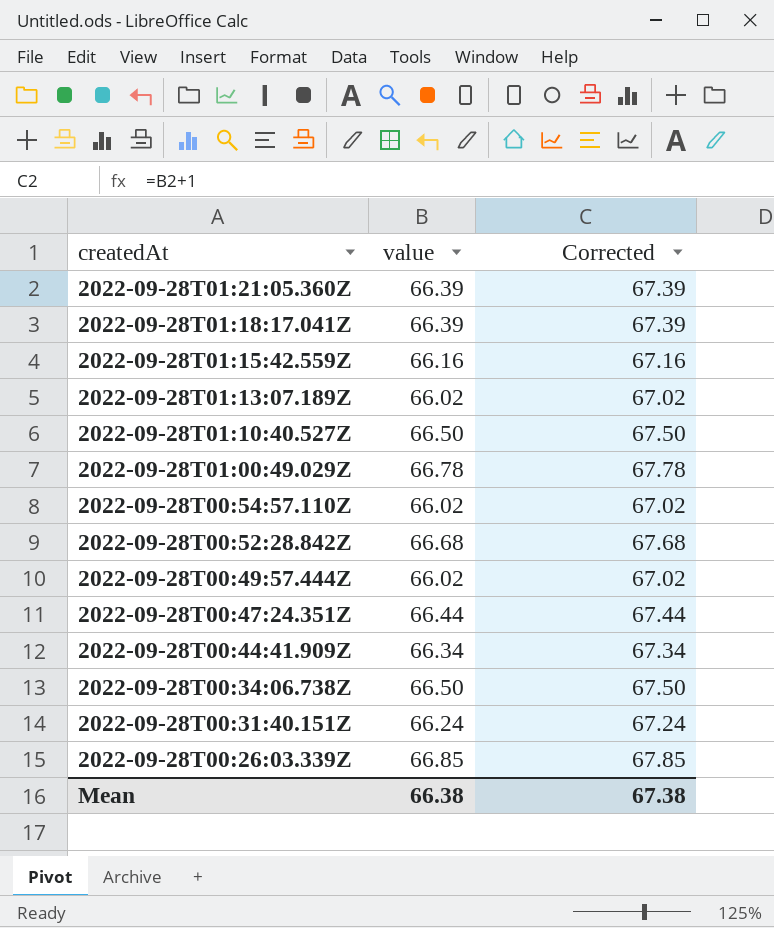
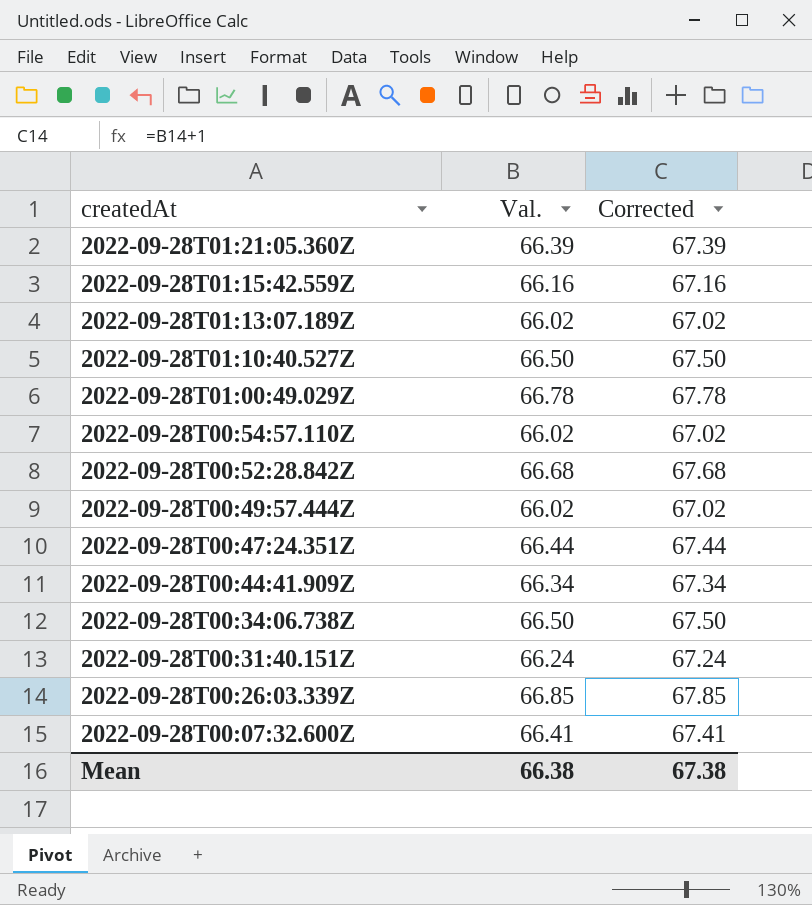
column name: value -> Val.
row 2022-09-28T01:18:17.041Z: 66.39 | 67.39 -> none
row 2022-09-28T00:07:32.600Z: none -> 66.41 | 67.41

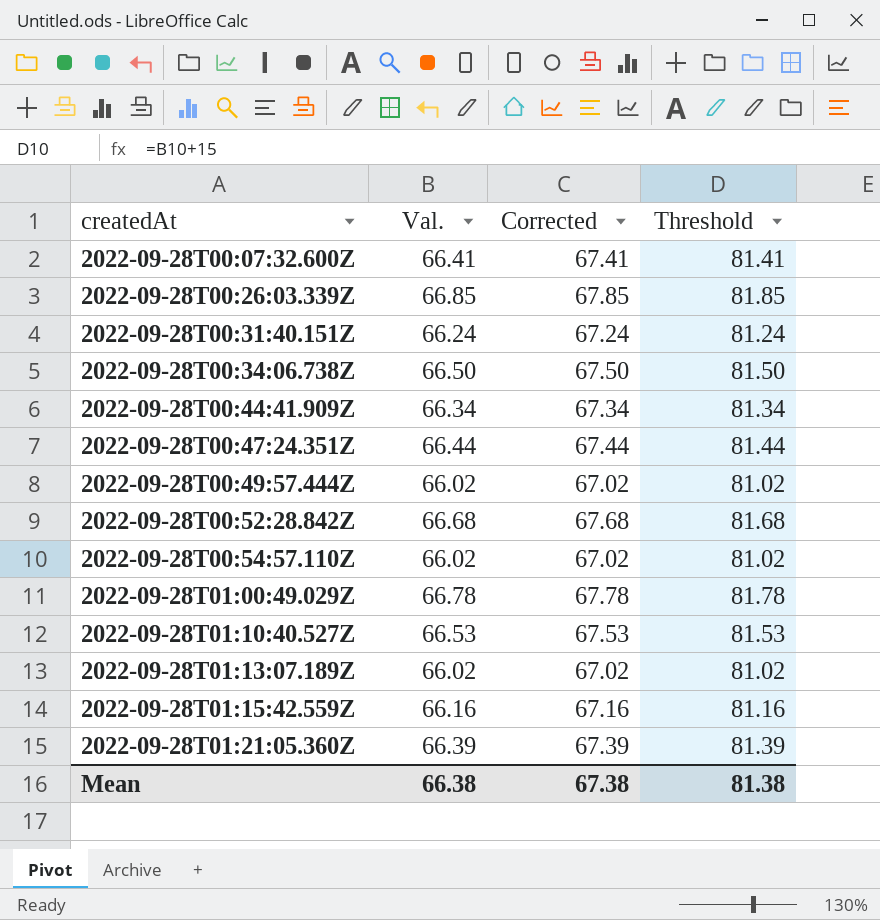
row order: createdAt descending -> createdAt ascending
column Threshold | formula: none -> [Val.] + 15
2022-09-28T01:10:40.527Z | Val.: 66.50 -> 66.53
2022-09-28T01:10:40.527Z | Corrected: 67.50 -> 67.53

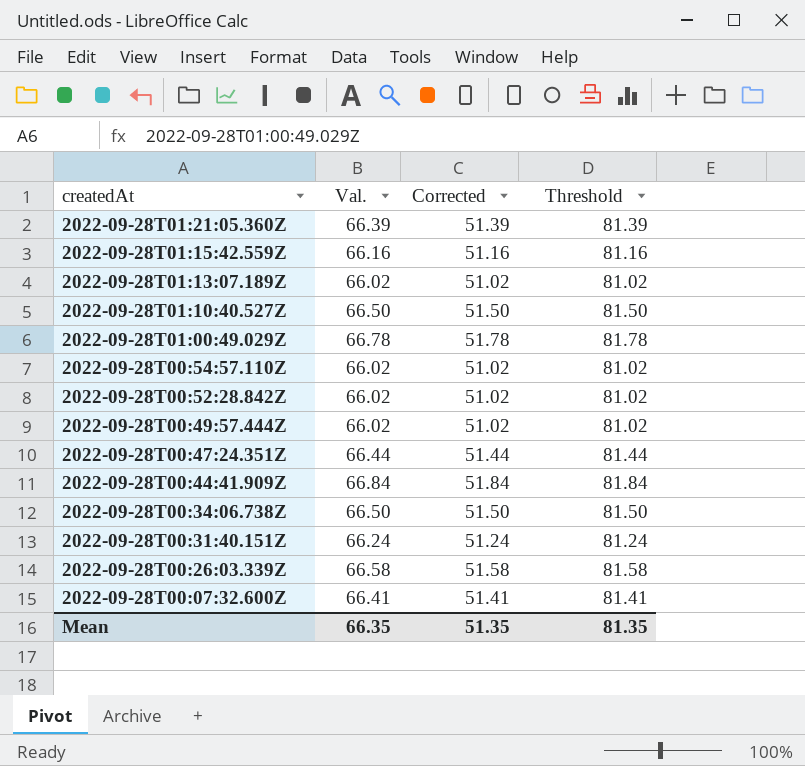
row order: createdAt ascending -> createdAt descending
column Corrected | formula: [Val.] + 1 -> [Val.] - 15
2022-09-28T01:10:40.527Z | Val.: 66.53 -> 66.50
2022-09-28T01:10:40.527Z | Threshold: 81.53 -> 81.50
2022-09-28T00:52:28.842Z | Val.: 66.68 -> 66.02
2022-09-28T00:52:28.842Z | Threshold: 81.68 -> 81.02
2022-09-28T00:44:41.909Z | Val.: 66.34 -> 66.84
2022-09-28T00:44:41.909Z | Threshold: 81.34 -> 81.84
2022-09-28T00:26:03.339Z | Val.: 66.85 -> 66.58
2022-09-28T00:26:03.339Z | Threshold: 81.85 -> 81.58
Mean | Val.: 66.38 -> 66.35
Mean | Corrected: 67.38 -> 51.35
Mean | Threshold: 81.38 -> 81.35

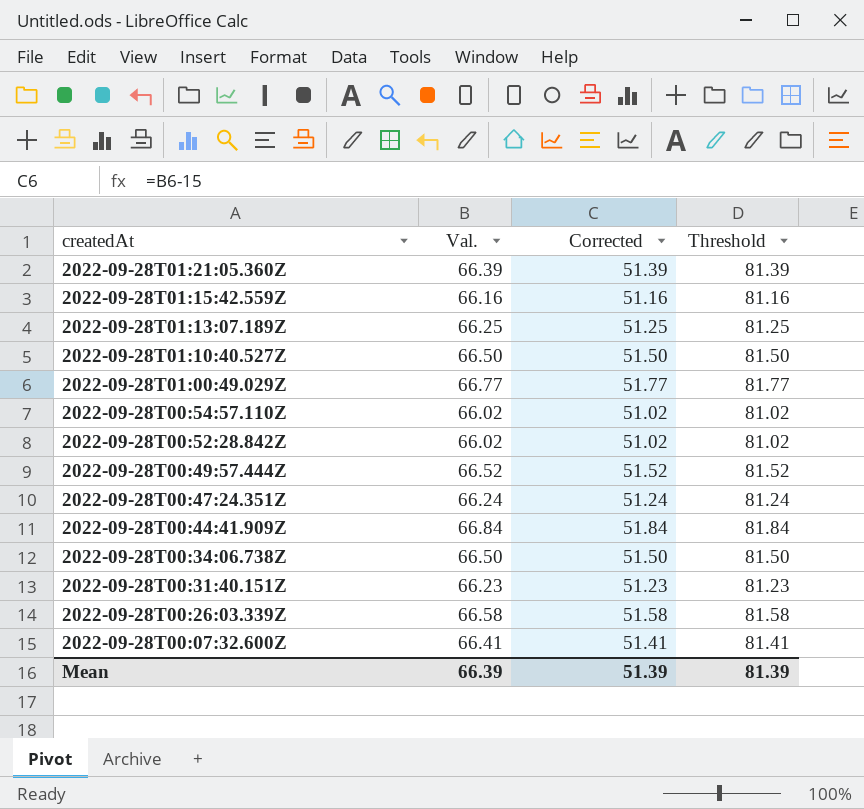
2022-09-28T01:13:07.189Z | Val.: 66.02 -> 66.25
2022-09-28T01:13:07.189Z | Corrected: 51.02 -> 51.25
2022-09-28T01:13:07.189Z | Threshold: 81.02 -> 81.25
2022-09-28T01:00:49.029Z | Val.: 66.78 -> 66.77
2022-09-28T01:00:49.029Z | Corrected: 51.78 -> 51.77
2022-09-28T01:00:49.029Z | Threshold: 81.78 -> 81.77
2022-09-28T00:49:57.444Z | Val.: 66.02 -> 66.52
2022-09-28T00:49:57.444Z | Corrected: 51.02 -> 51.52
2022-09-28T00:49:57.444Z | Threshold: 81.02 -> 81.52
2022-09-28T00:47:24.351Z | Val.: 66.44 -> 66.24
2022-09-28T00:47:24.351Z | Corrected: 51.44 -> 51.24
2022-09-28T00:47:24.351Z | Threshold: 81.44 -> 81.24
2022-09-28T00:31:40.151Z | Val.: 66.24 -> 66.23
2022-09-28T00:31:40.151Z | Corrected: 51.24 -> 51.23
2022-09-28T00:31:40.151Z | Threshold: 81.24 -> 81.23
Mean | Val.: 66.35 -> 66.39
Mean | Corrected: 51.35 -> 51.39
Mean | Threshold: 81.35 -> 81.39

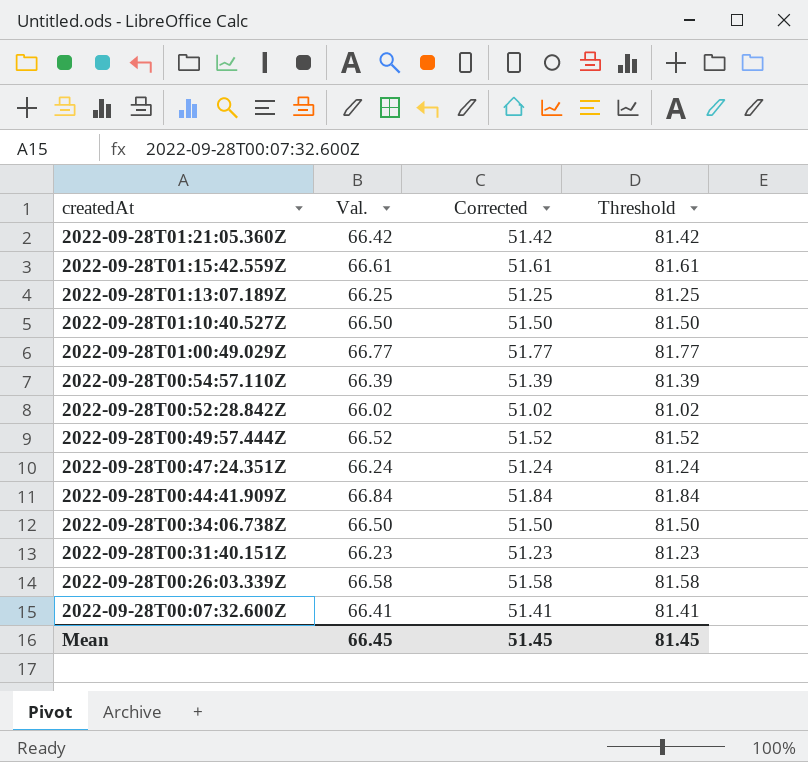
2022-09-28T01:21:05.360Z | Val.: 66.39 -> 66.42
2022-09-28T01:21:05.360Z | Corrected: 51.39 -> 51.42
2022-09-28T01:21:05.360Z | Threshold: 81.39 -> 81.42
2022-09-28T01:15:42.559Z | Val.: 66.16 -> 66.61
2022-09-28T01:15:42.559Z | Corrected: 51.16 -> 51.61
2022-09-28T01:15:42.559Z | Threshold: 81.16 -> 81.61
2022-09-28T00:54:57.110Z | Val.: 66.02 -> 66.39
2022-09-28T00:54:57.110Z | Corrected: 51.02 -> 51.39
2022-09-28T00:54:57.110Z | Threshold: 81.02 -> 81.39
Mean | Val.: 66.39 -> 66.45
Mean | Corrected: 51.39 -> 51.45
Mean | Threshold: 81.39 -> 81.45

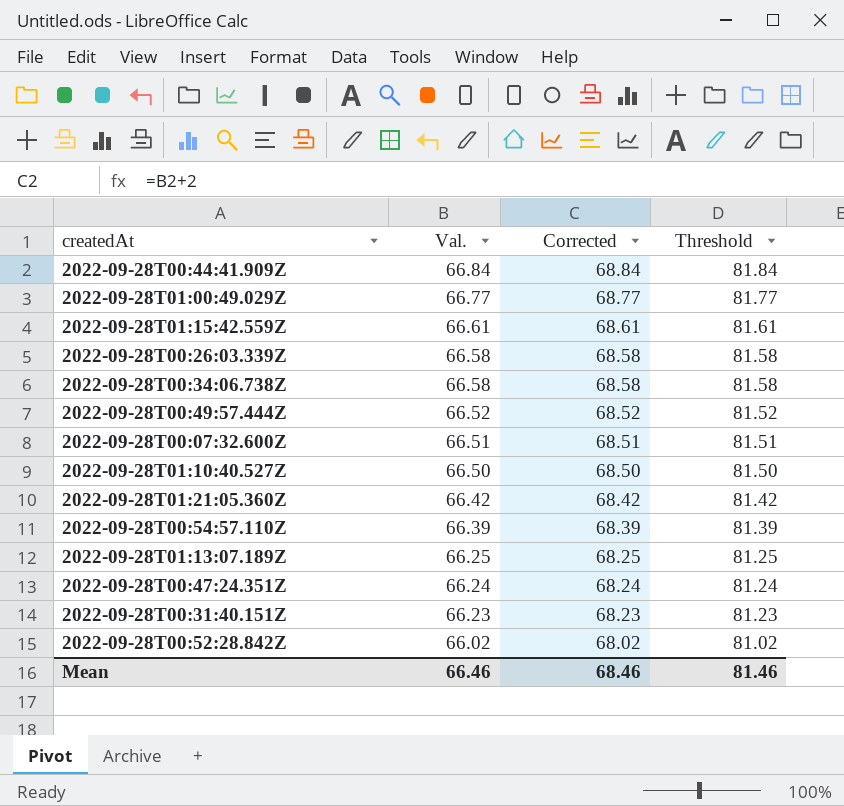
row order: createdAt descending -> Val. descending
column Corrected | formula: [Val.] - 15 -> [Val.] + 2
2022-09-28T00:34:06.738Z | Val.: 66.50 -> 66.58
2022-09-28T00:34:06.738Z | Threshold: 81.50 -> 81.58
2022-09-28T00:07:32.600Z | Val.: 66.41 -> 66.51
2022-09-28T00:07:32.600Z | Threshold: 81.41 -> 81.51
Mean | Val.: 66.45 -> 66.46
Mean | Corrected: 51.45 -> 68.46
Mean | Threshold: 81.45 -> 81.46

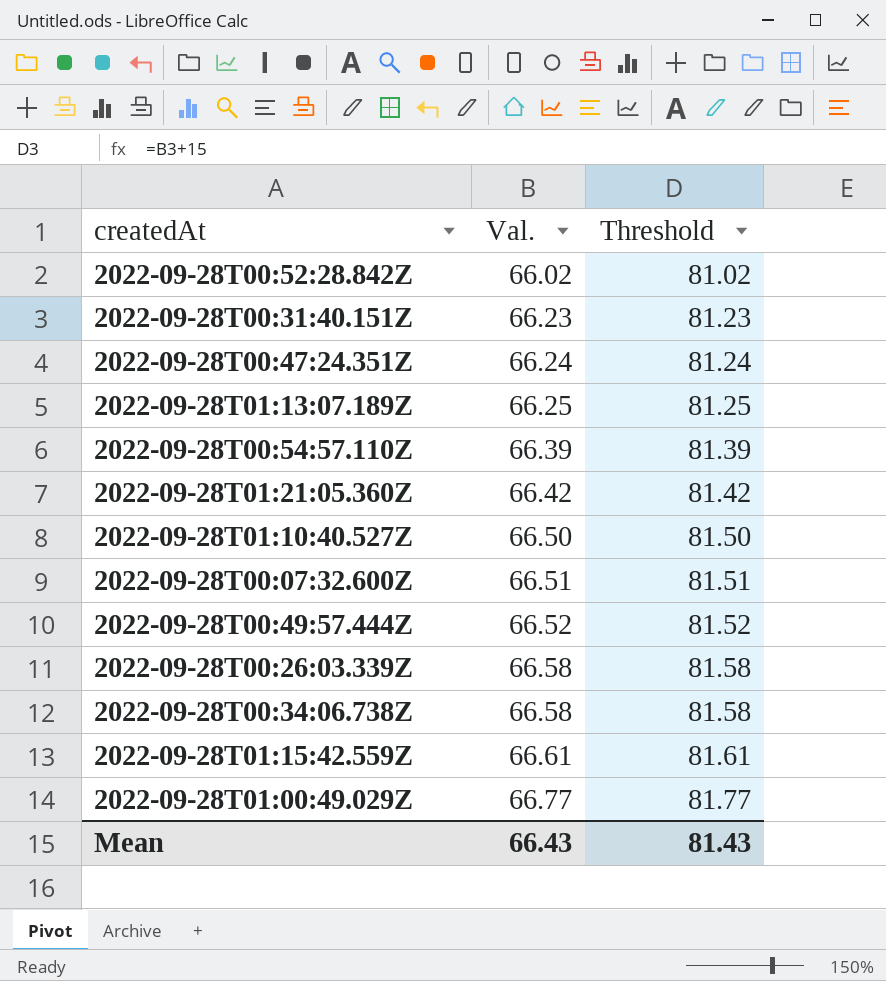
row order: Val. descending -> Val. ascending
column Corrected | formula: [Val.] + 2 -> none
row 2022-09-28T00:44:41.909Z: 66.84 | 68.84 | 81.84 -> none
Mean | Val.: 66.46 -> 66.43
Mean | Threshold: 81.46 -> 81.43

